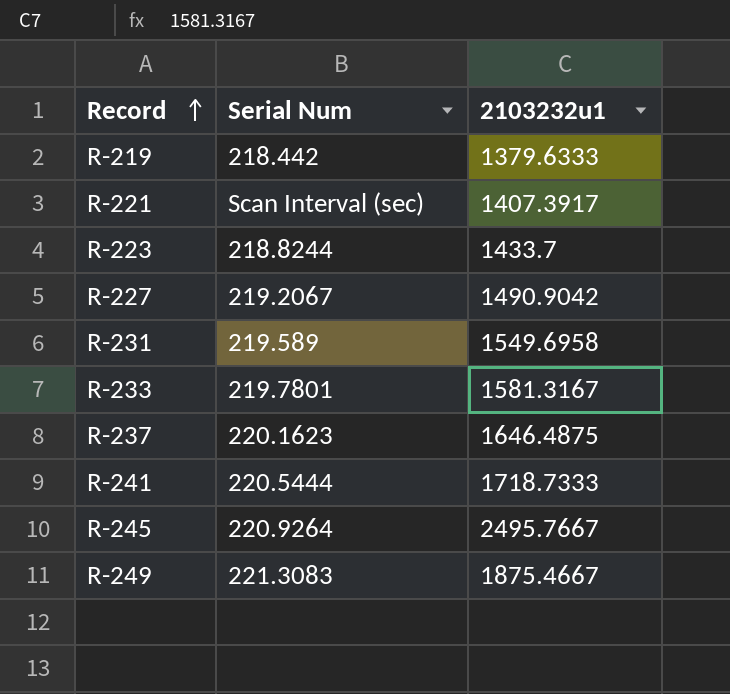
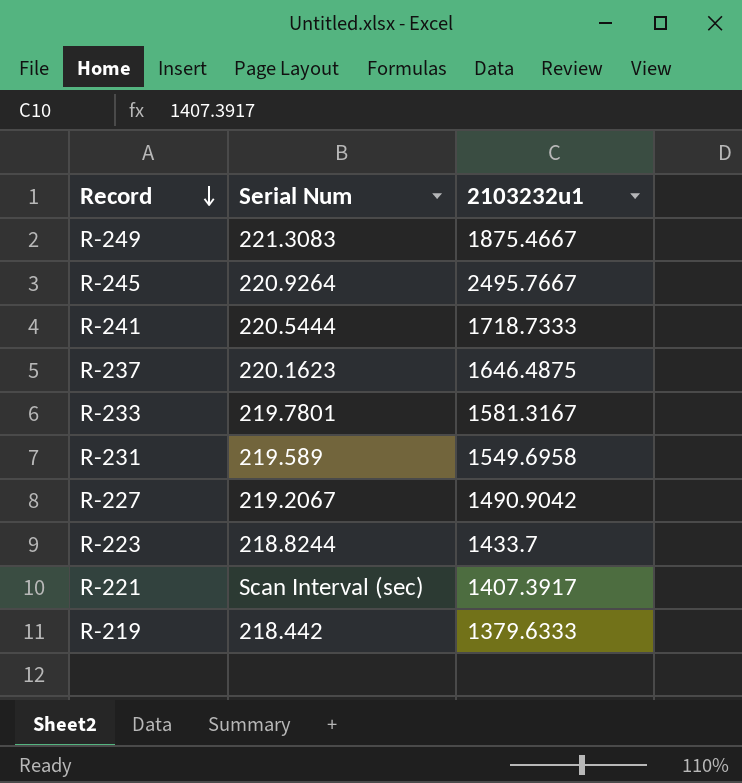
row order: Record ascending -> Record descending

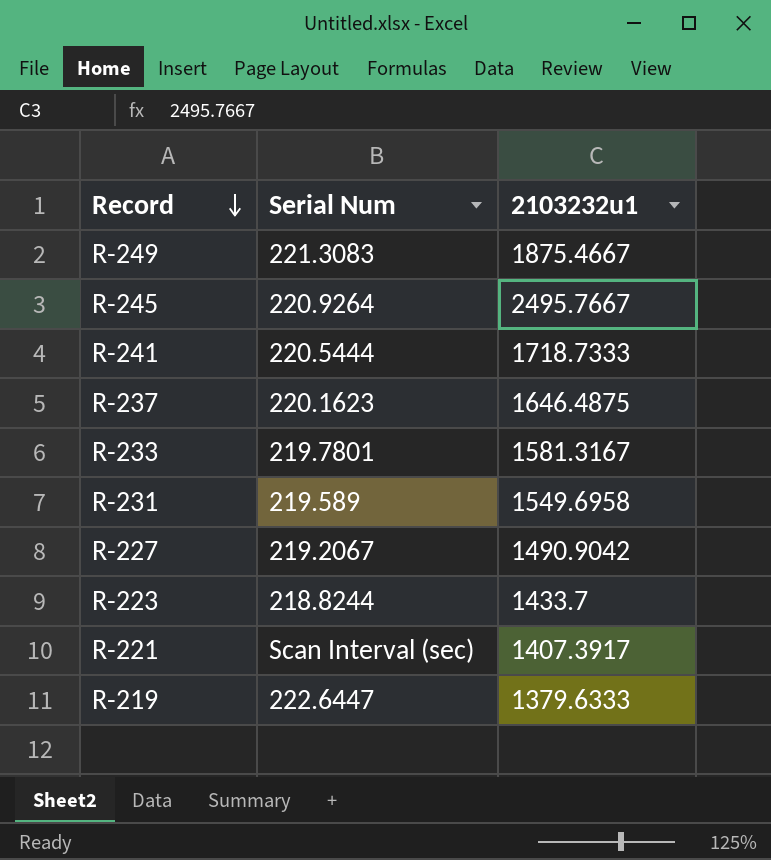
R-219 | Serial Num: 218.442 -> 222.6447

